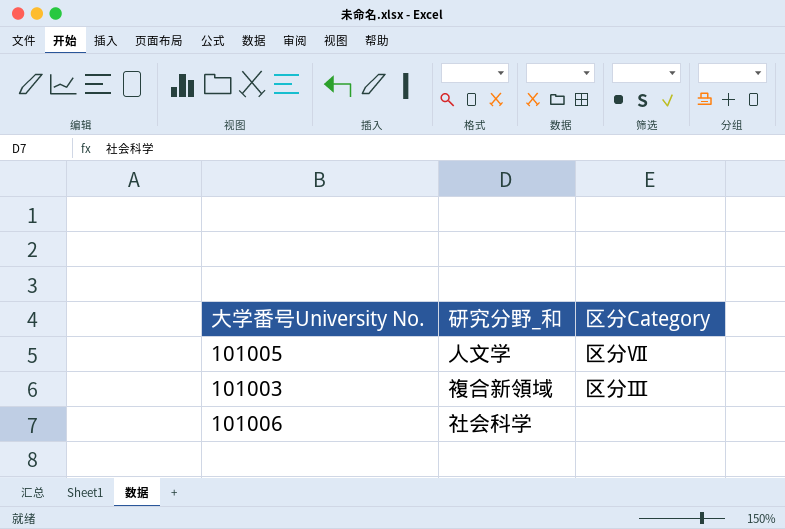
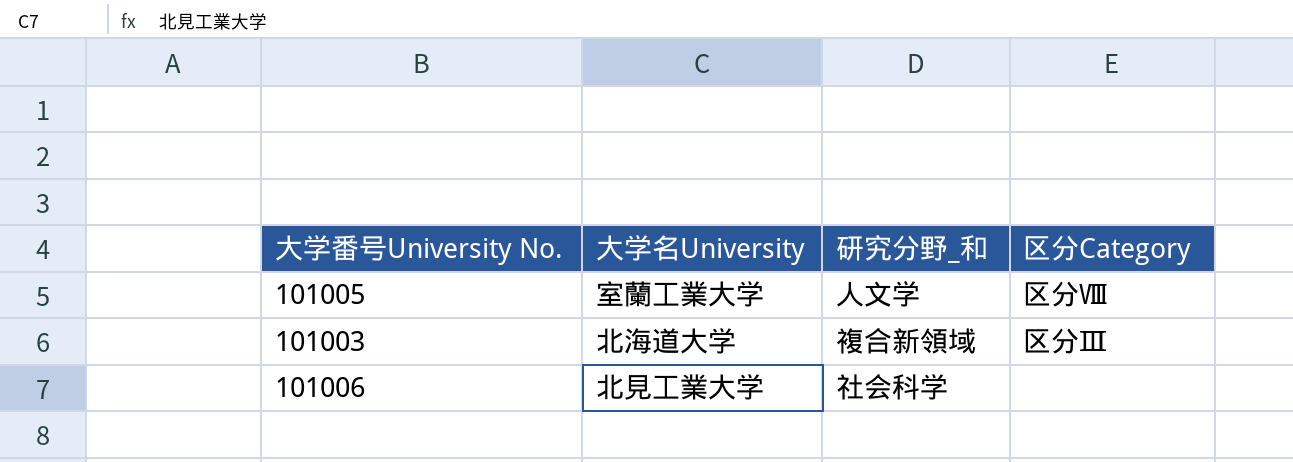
column 大学名University | position: none -> 2
101005 | 区分Category: 区分Ⅶ -> 区分Ⅷ

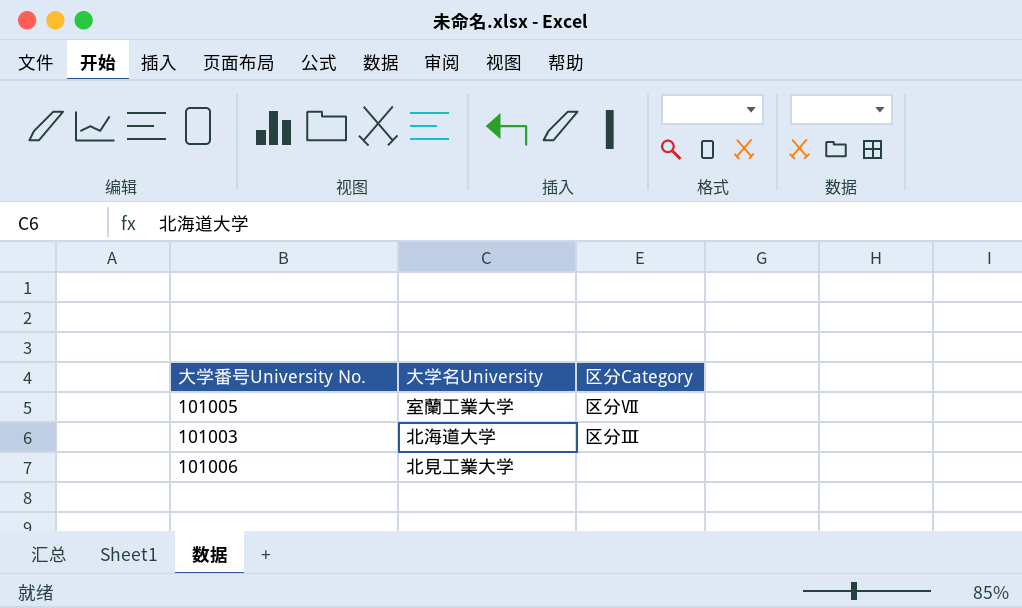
column 研究分野_和 | position: 3 -> none
101005 | 区分Category: 区分Ⅷ -> 区分Ⅶ

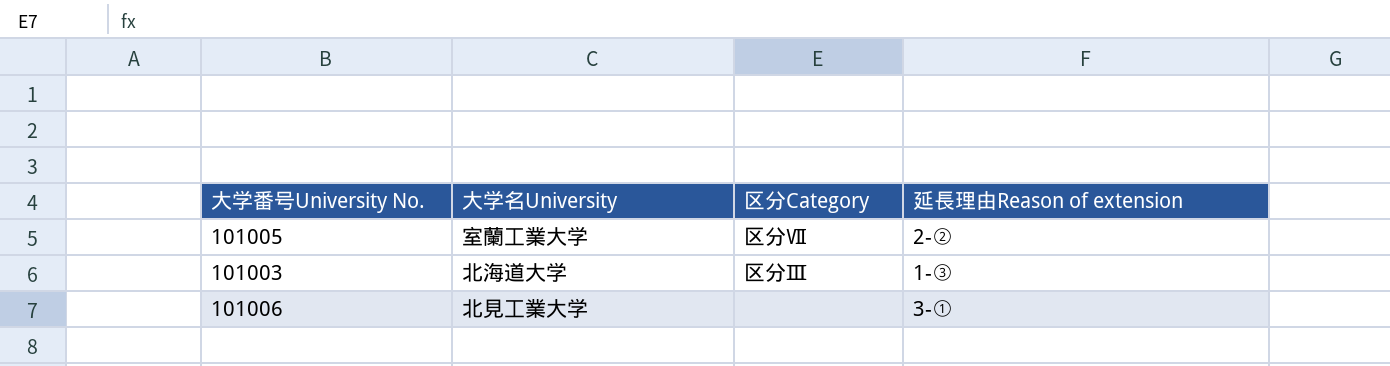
column 延長理由Reason of extension | position: none -> 4

